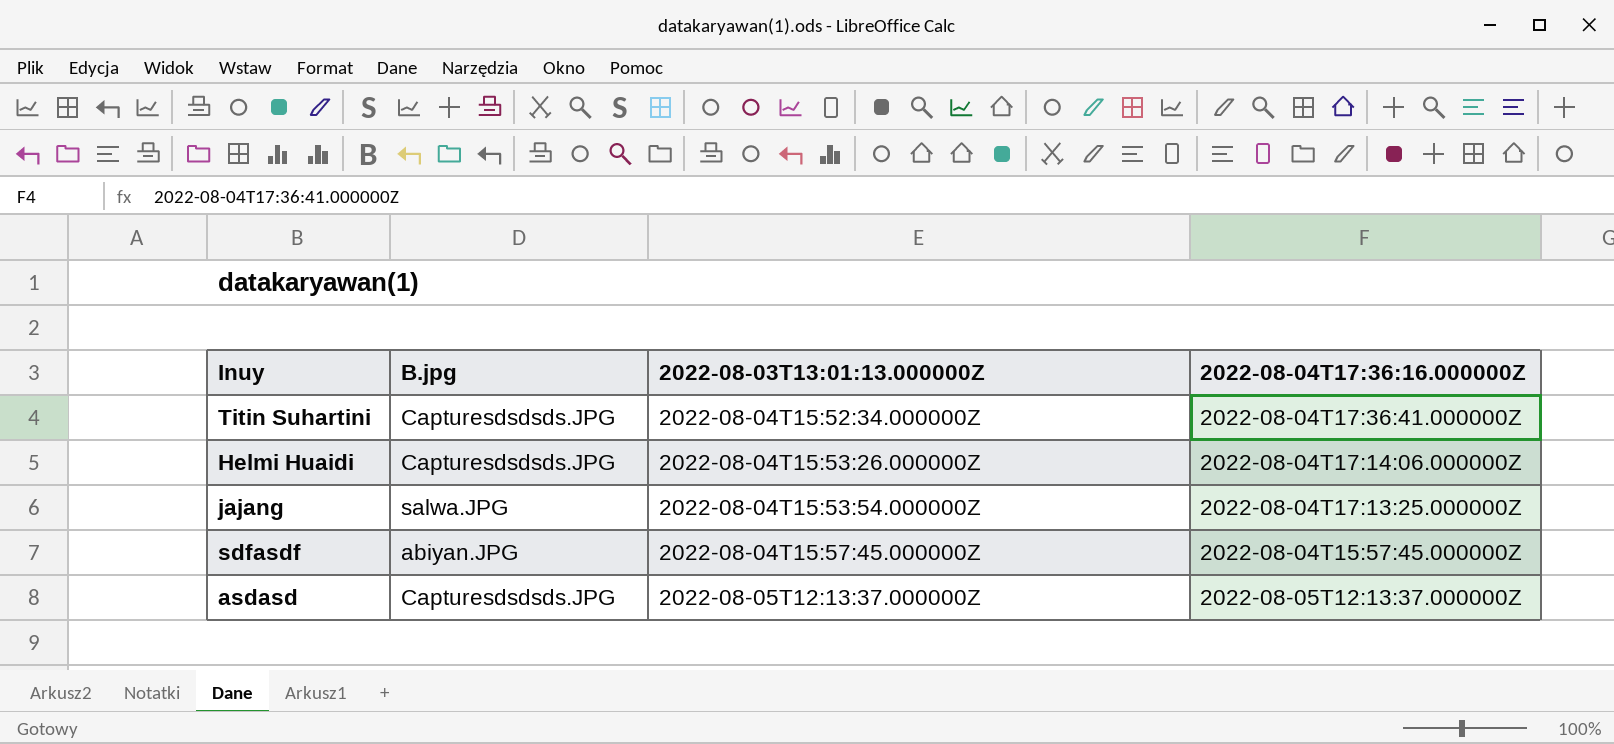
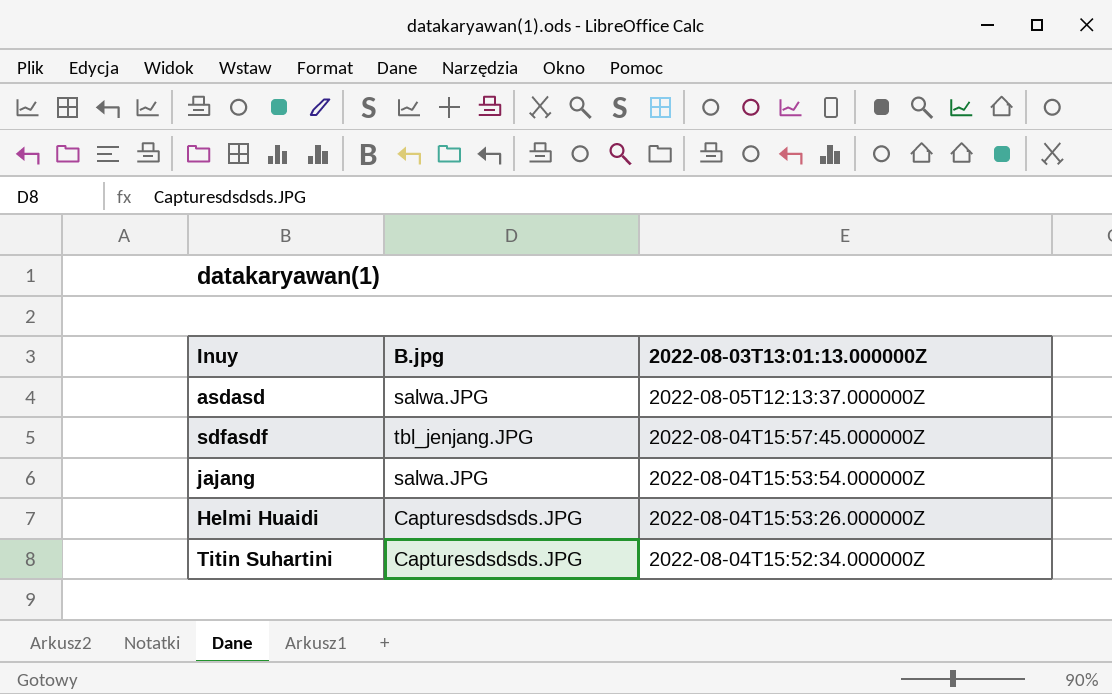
row order: 2022-08-03T13:01:13.000000Z ascending -> 2022-08-03T13:01:13.000000Z descending
column 2022-08-04T17:36:16.000000Z | position: 4 -> none
asdasd | B.jpg: Capturesdsdsds.JPG -> salwa.JPG
sdfasdf | B.jpg: abiyan.JPG -> tbl_jenjang.JPG

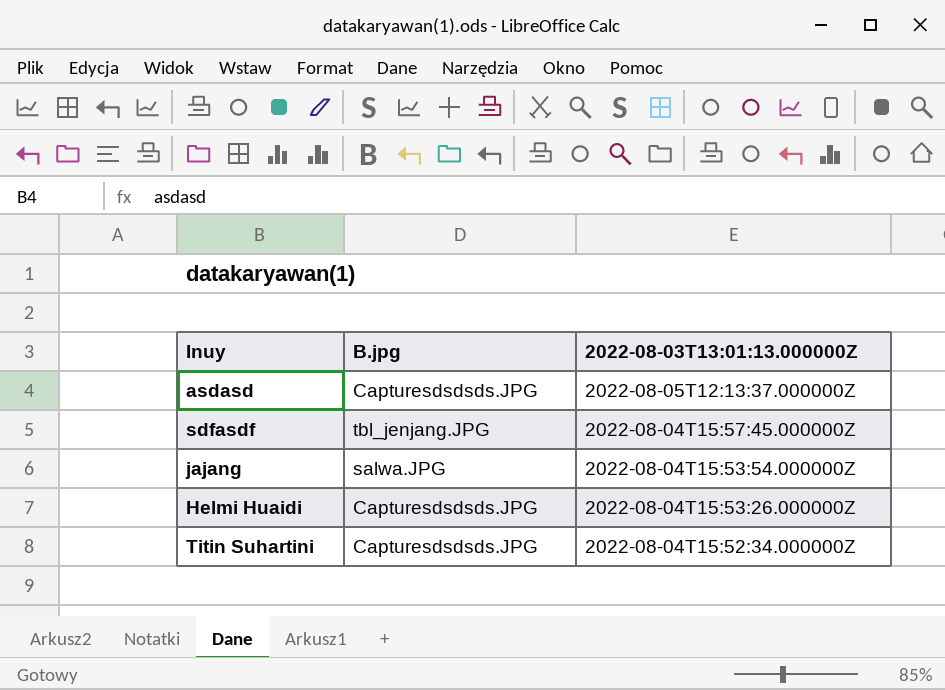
asdasd | B.jpg: salwa.JPG -> Capturesdsdsds.JPG

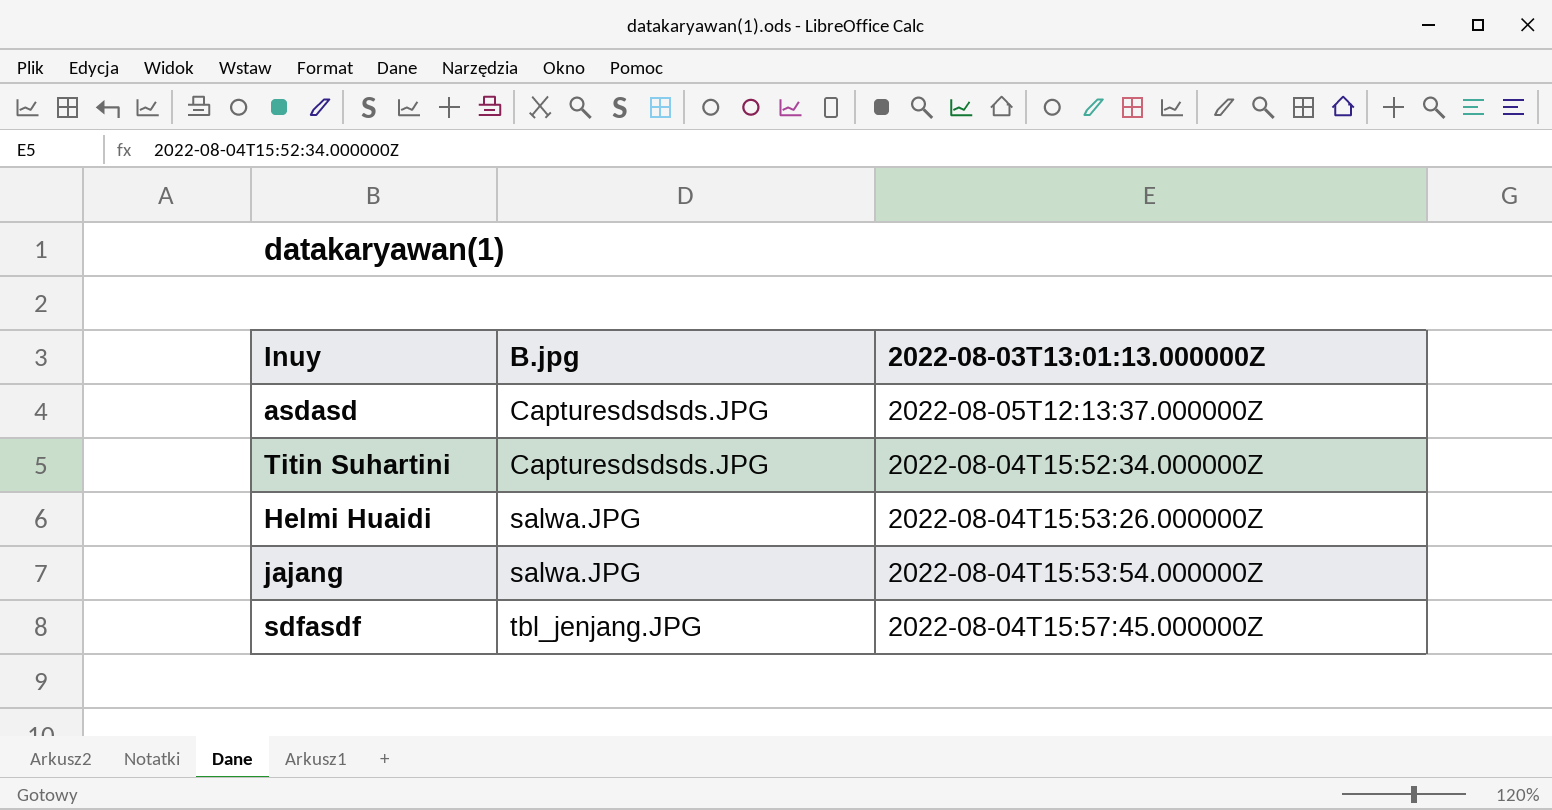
row order: 2022-08-03T13:01:13.000000Z descending -> B.jpg ascending
Helmi Huaidi | B.jpg: Capturesdsdsds.JPG -> salwa.JPG

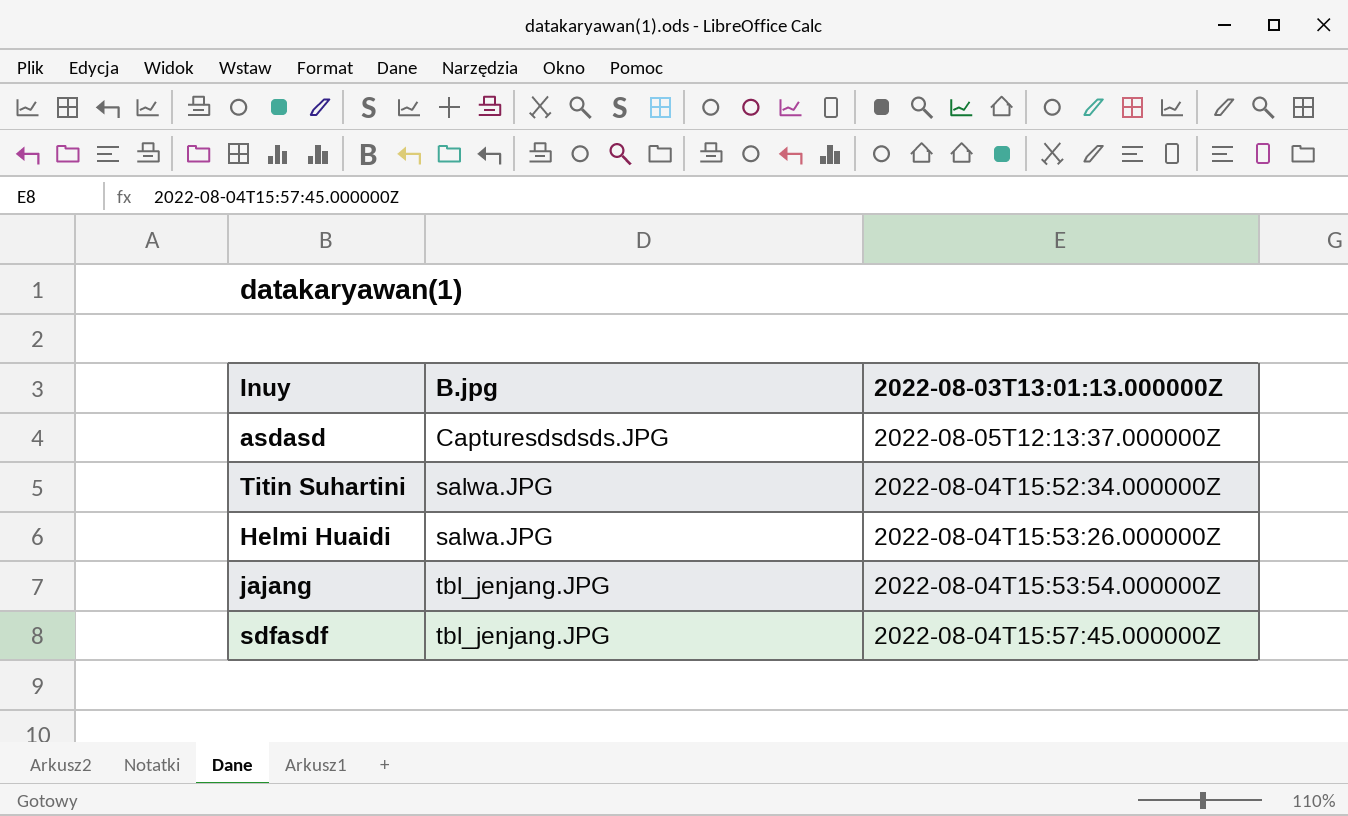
Titin Suhartini | B.jpg: Capturesdsdsds.JPG -> salwa.JPG
jajang | B.jpg: salwa.JPG -> tbl_jenjang.JPG

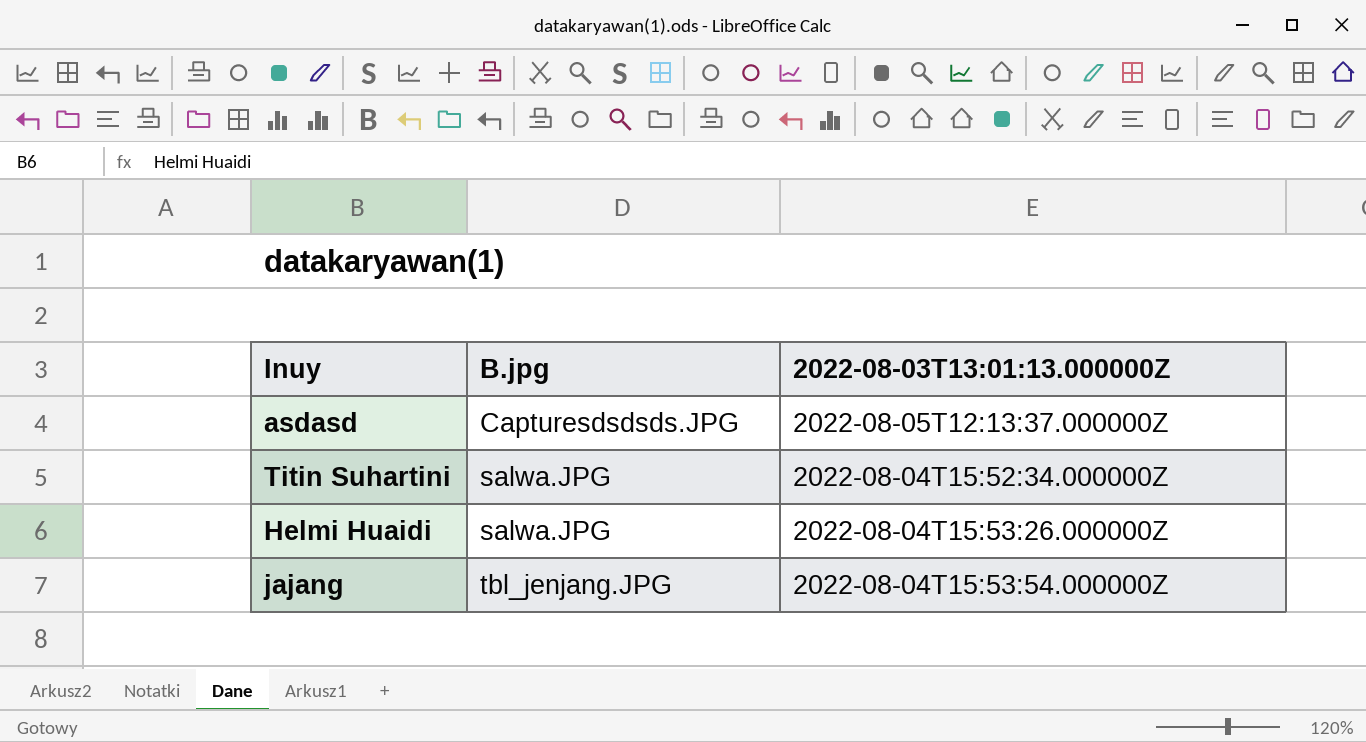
row sdfasdf: tbl_jenjang.JPG | 2022-08-04T15:57:45.000000Z -> none

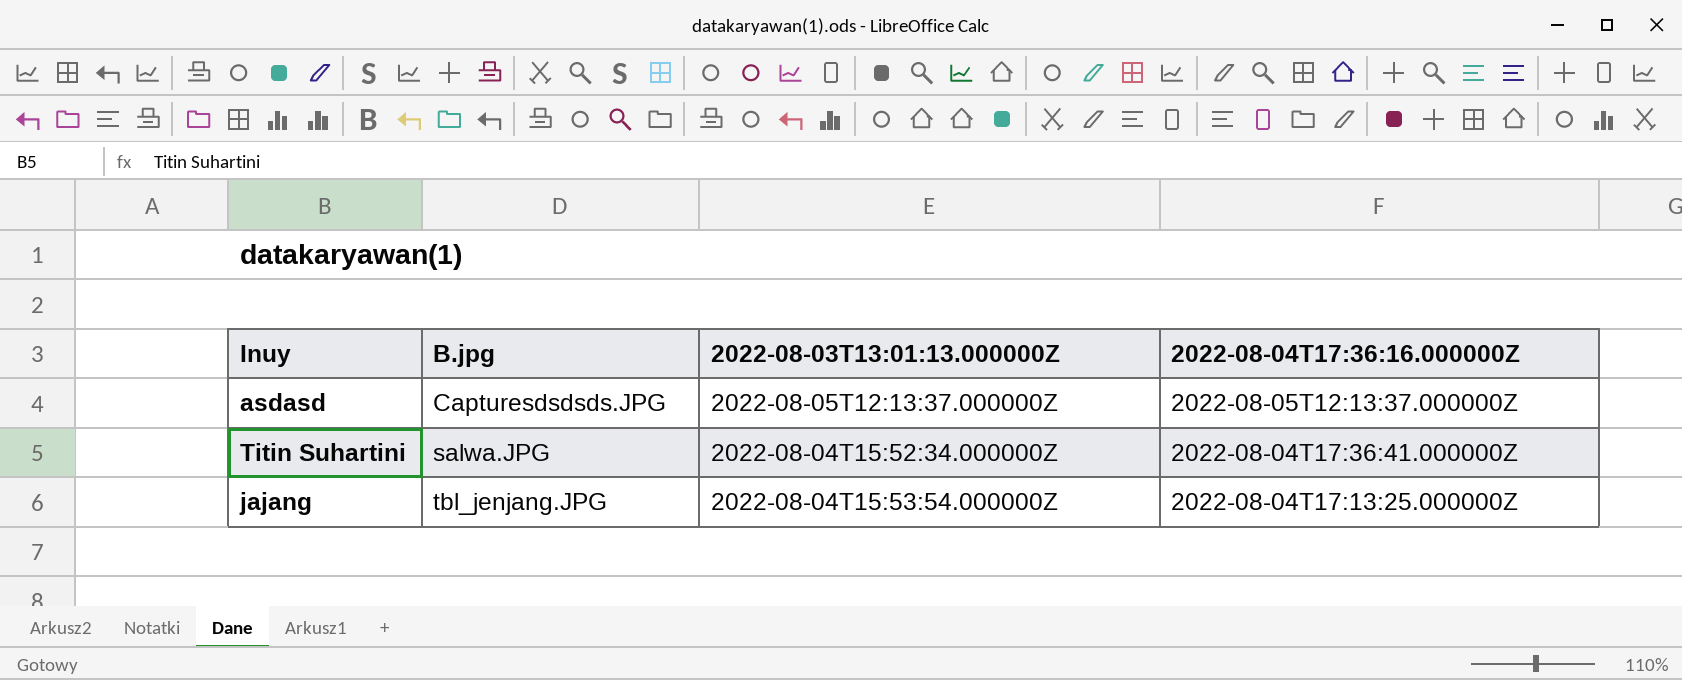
column 2022-08-04T17:36:16.000000Z | position: none -> 4
row Helmi Huaidi: salwa.JPG | 2022-08-04T15:53:26.000000Z -> none

